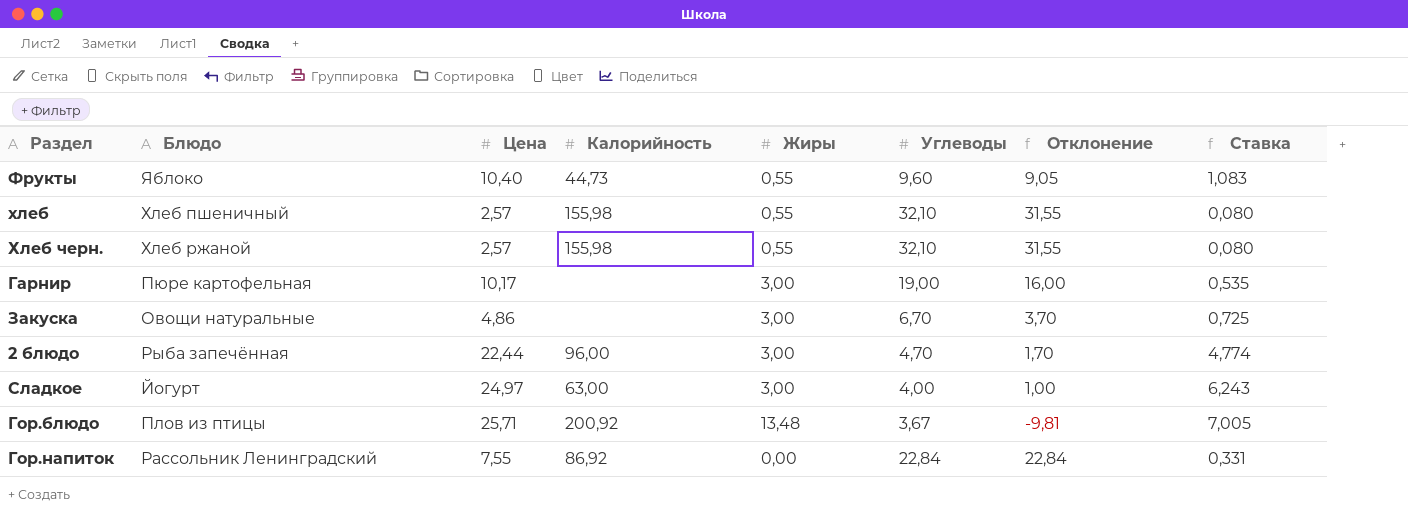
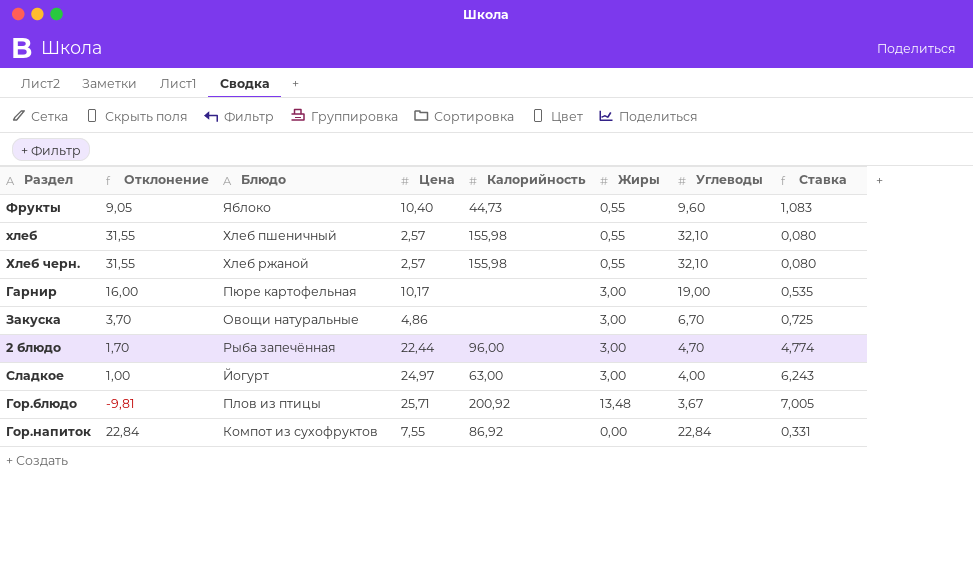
column Отклонение | position: 7 -> 2
Гор.напиток | Блюдо: Рассольник Ленинградский -> Компот из сухофруктов

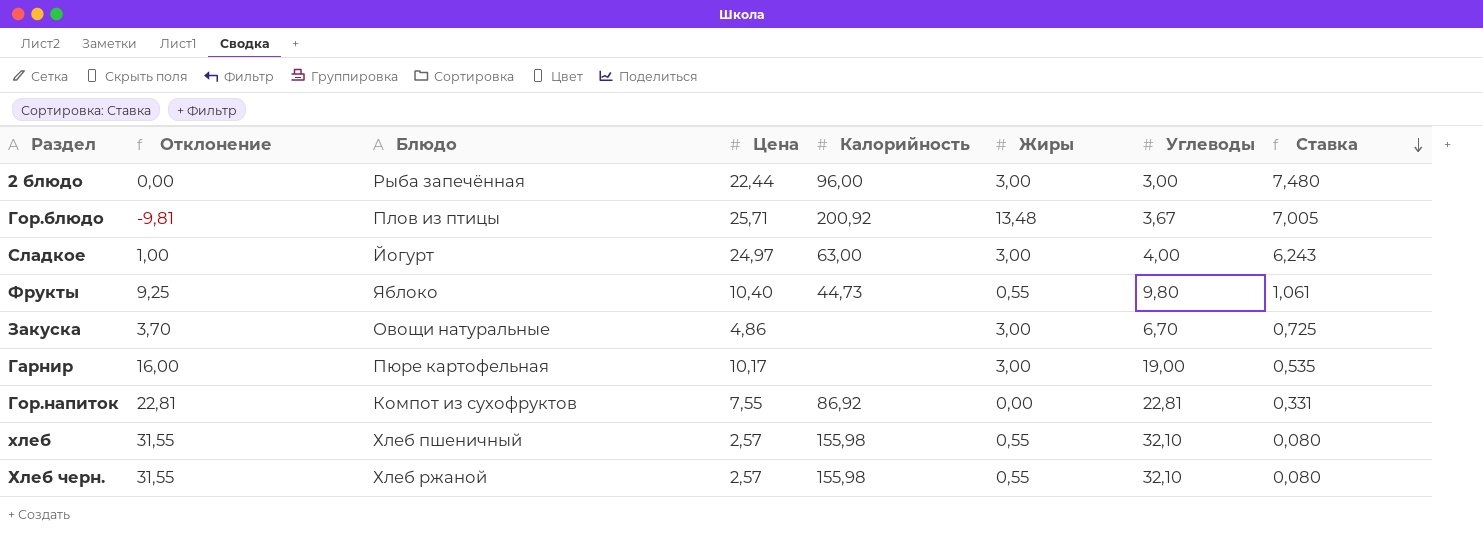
row order: none -> Ставка descending
2 блюдо | Отклонение: 1,70 -> 0,00
2 блюдо | Углеводы: 4,70 -> 3,00
2 блюдо | Ставка: 4,774 -> 7,480
Фрукты | Отклонение: 9,05 -> 9,25
Фрукты | Углеводы: 9,60 -> 9,80
Фрукты | Ставка: 1,083 -> 1,061
Гор.напиток | Отклонение: 22,84 -> 22,81
Гор.напиток | Углеводы: 22,84 -> 22,81

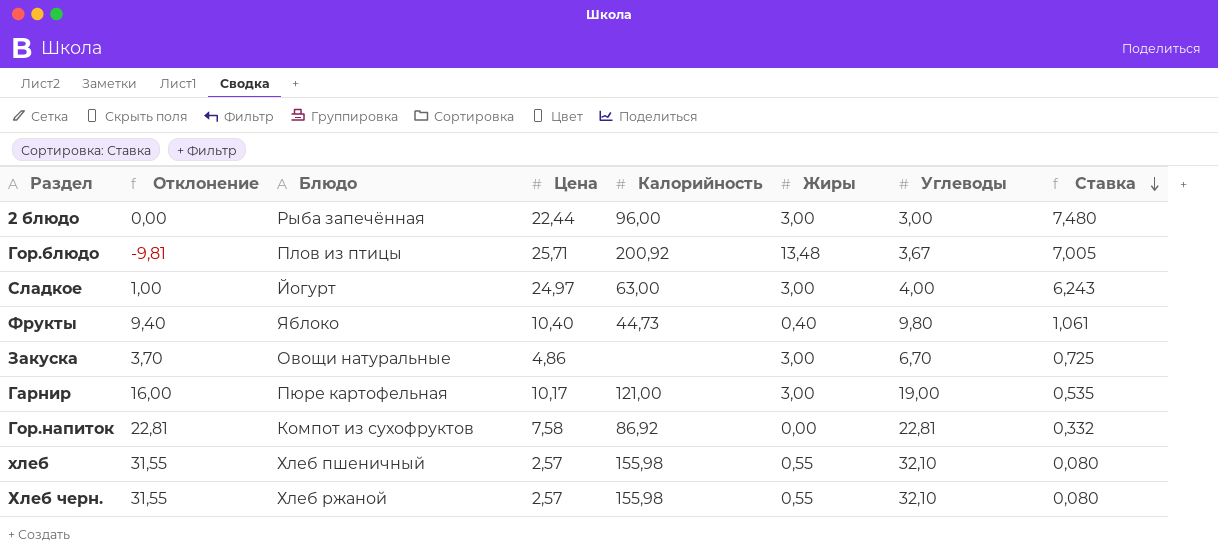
Фрукты | Отклонение: 9,25 -> 9,40
Фрукты | Жиры: 0,55 -> 0,40
Гарнир | Калорийность: none -> 121,00
Гор.напиток | Цена: 7,55 -> 7,58
Гор.напиток | Ставка: 0,331 -> 0,332

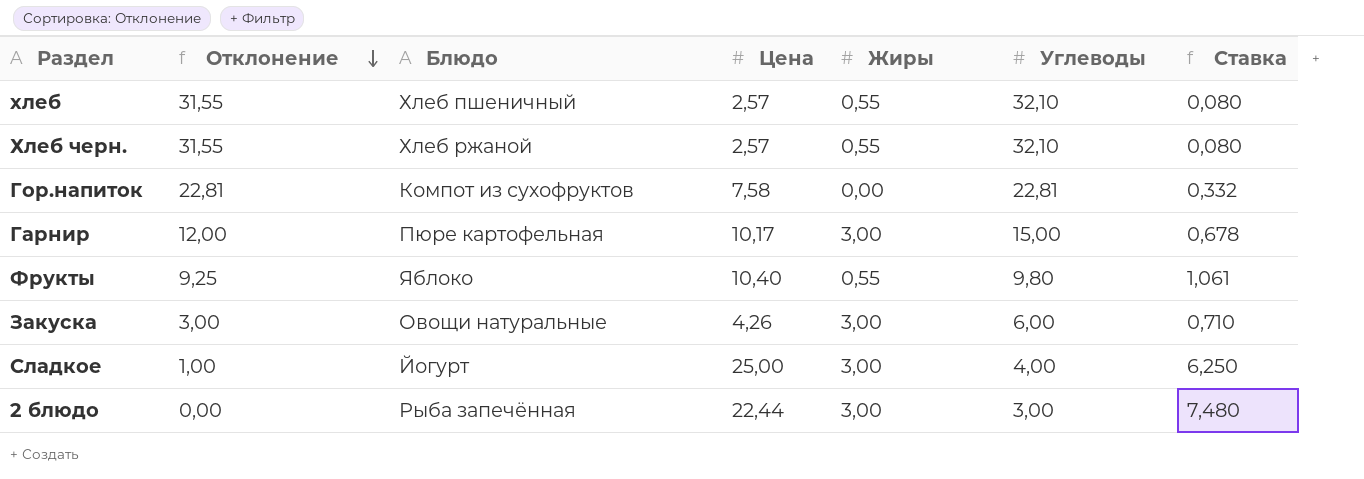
row order: Ставка descending -> Отклонение descending
column Калорийность | position: 5 -> none
row Гор.блюдо: -9,81 | Плов из птицы | 25,71 | 200,92 | 13,48 | 3,67 | 7,005 -> none
Гарнир | Отклонение: 16,00 -> 12,00
Гарнир | Углеводы: 19,00 -> 15,00
Гарнир | Ставка: 0,535 -> 0,678
Фрукты | Отклонение: 9,40 -> 9,25
Фрукты | Жиры: 0,40 -> 0,55
Закуска | Отклонение: 3,70 -> 3,00
Закуска | Цена: 4,86 -> 4,26
Закуска | Углеводы: 6,70 -> 6,00
Закуска | Ставка: 0,725 -> 0,710
Сладкое | Цена: 24,97 -> 25,00
Сладкое | Ставка: 6,243 -> 6,250

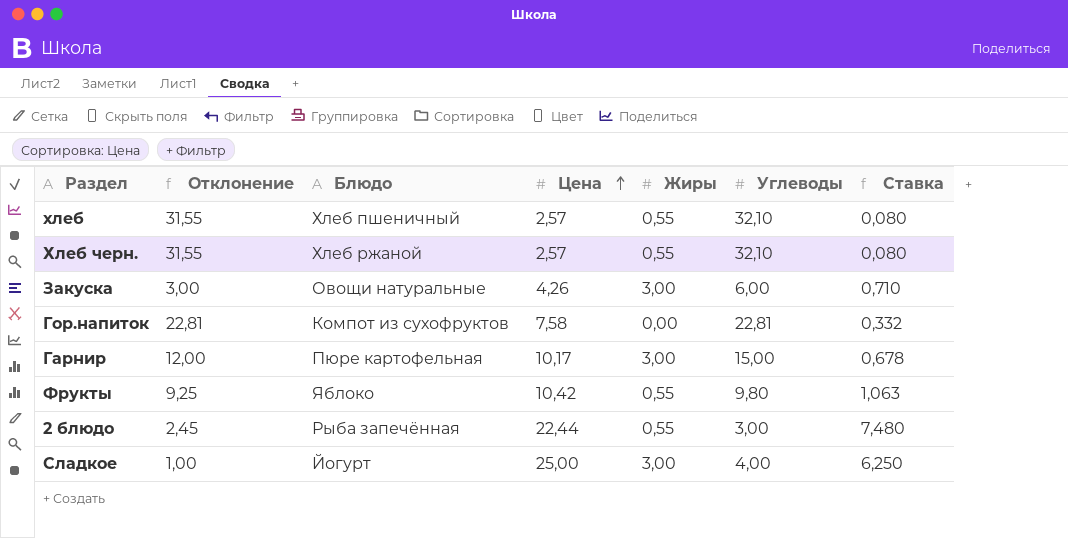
row order: Отклонение descending -> Цена ascending
Фрукты | Цена: 10,40 -> 10,42
Фрукты | Ставка: 1,061 -> 1,063
2 блюдо | Отклонение: 0,00 -> 2,45
2 блюдо | Жиры: 3,00 -> 0,55

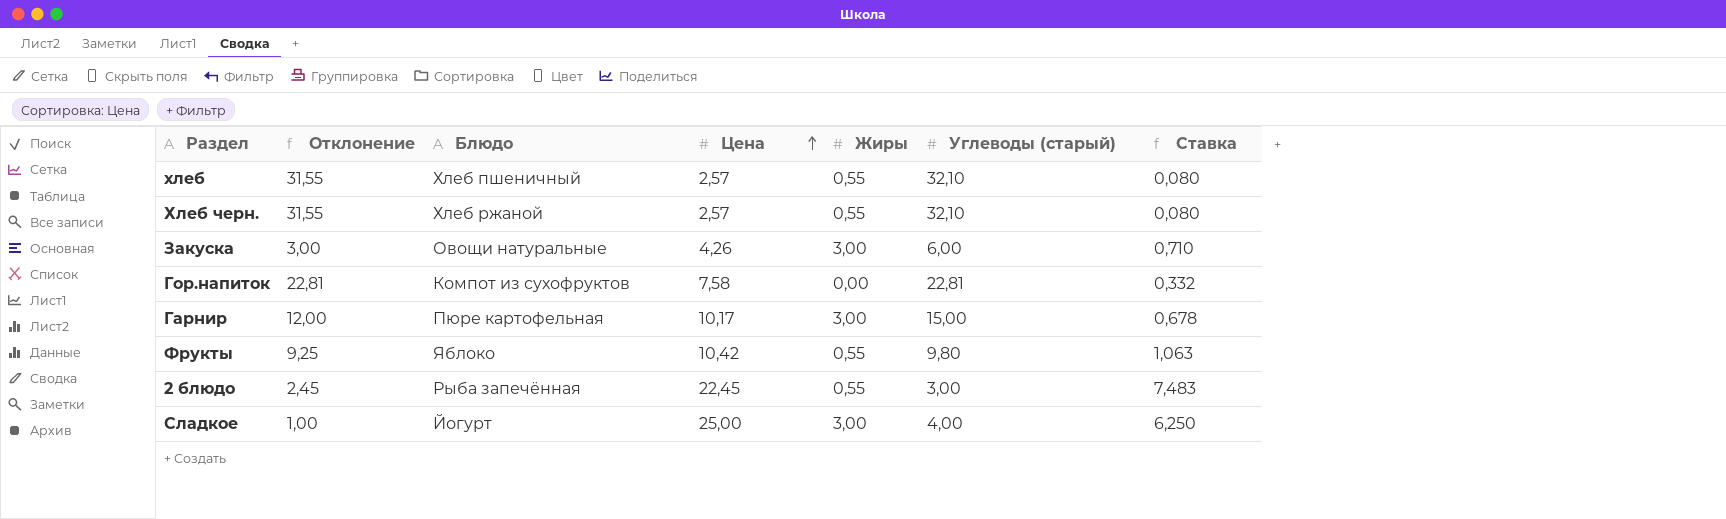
column name: Углеводы -> Углеводы (старый)
2 блюдо | Цена: 22,44 -> 22,45
2 блюдо | Ставка: 7,480 -> 7,483

